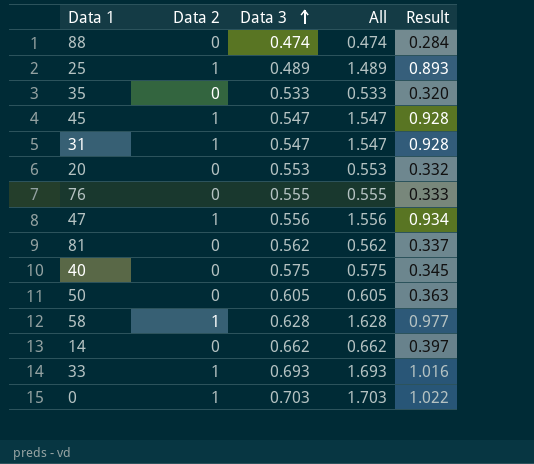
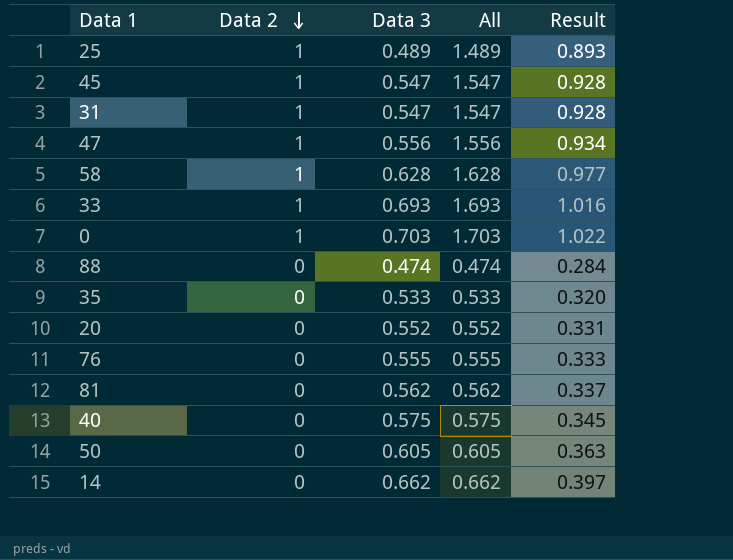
row order: Data 3 ascending -> Data 2 descending
20 | Data 3: 0.553 -> 0.552
20 | All: 0.553 -> 0.552
20 | Result: 0.332 -> 0.331

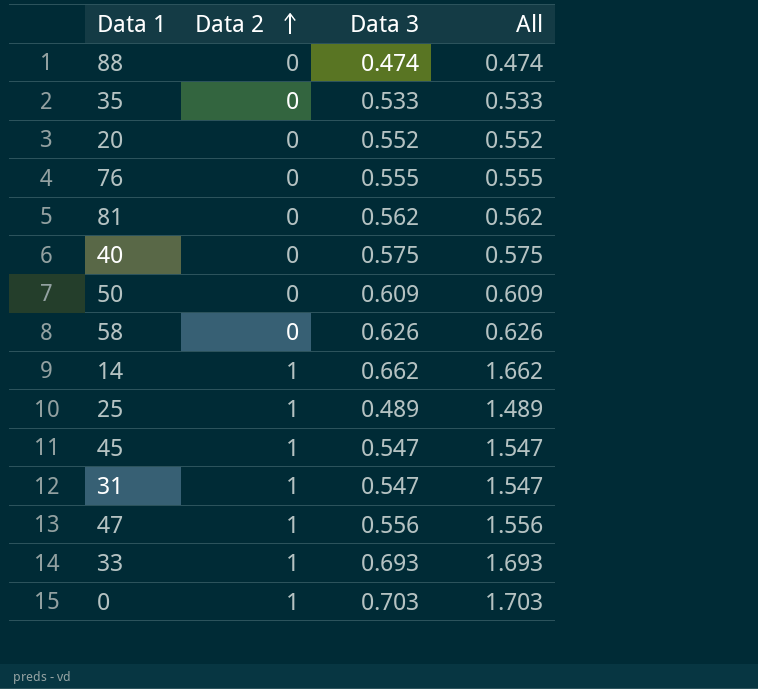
row order: Data 2 descending -> Data 2 ascending
column Result | formula: [All] * 0.6 -> none
50 | Data 3: 0.605 -> 0.609
50 | All: 0.605 -> 0.609
58 | Data 2: 1 -> 0
58 | Data 3: 0.628 -> 0.626
58 | All: 1.628 -> 0.626
14 | Data 2: 0 -> 1
14 | All: 0.662 -> 1.662

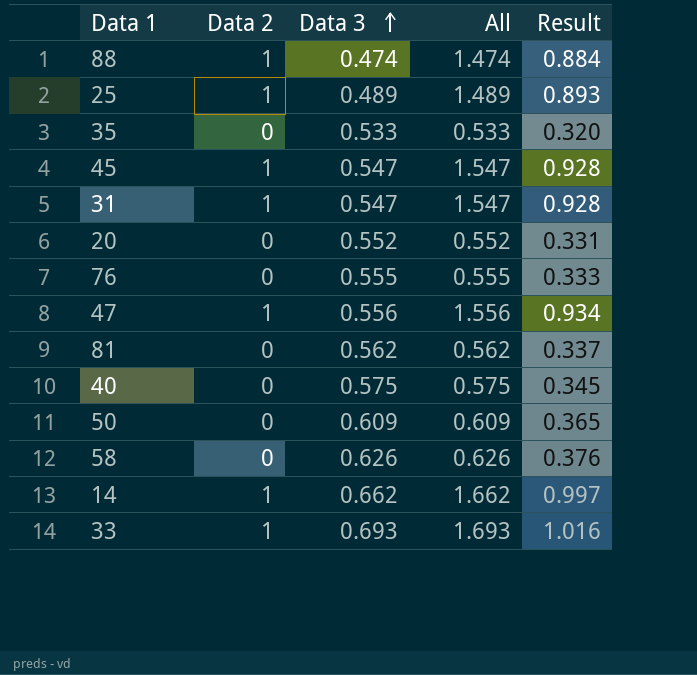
row order: Data 2 ascending -> Data 3 ascending
column Result | formula: none -> [All] * 0.6
row 0: 1 | 0.703 | 1.703 -> none
88 | Data 2: 0 -> 1
88 | All: 0.474 -> 1.474

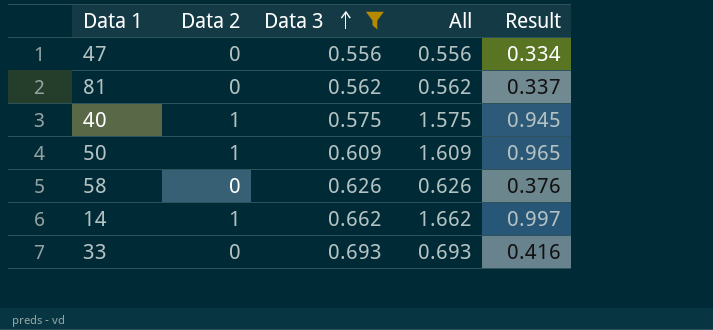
filter: none -> Data 3 >= 0.556
47 | Data 2: 1 -> 0
47 | All: 1.556 -> 0.556
47 | Result: 0.934 -> 0.334
40 | Data 2: 0 -> 1
40 | All: 0.575 -> 1.575
40 | Result: 0.345 -> 0.945
50 | Data 2: 0 -> 1
50 | All: 0.609 -> 1.609
50 | Result: 0.365 -> 0.965
33 | Data 2: 1 -> 0
33 | All: 1.693 -> 0.693
33 | Result: 1.016 -> 0.416

